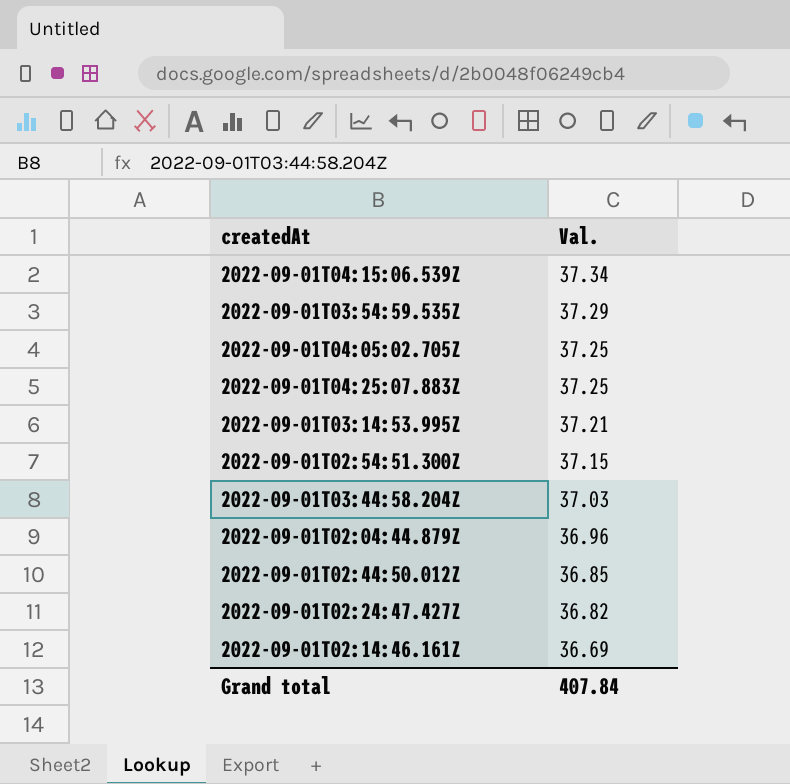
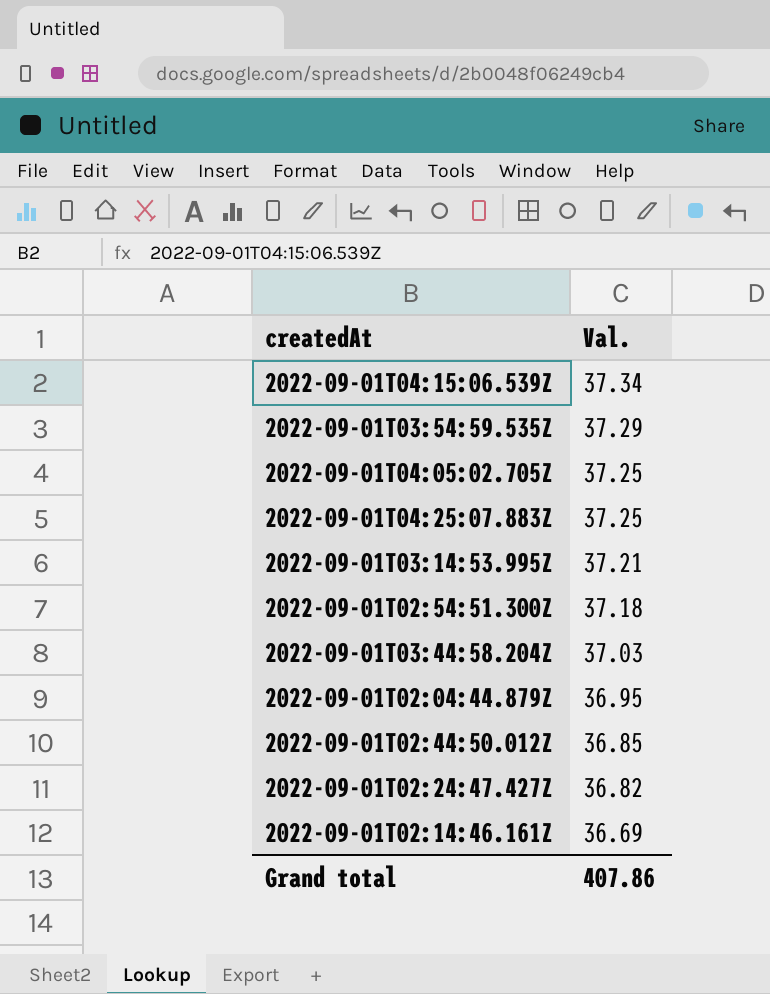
2022-09-01T02:54:51.300Z | Val.: 37.15 -> 37.18
2022-09-01T02:04:44.879Z | Val.: 36.96 -> 36.95
Grand total | Val.: 407.84 -> 407.86

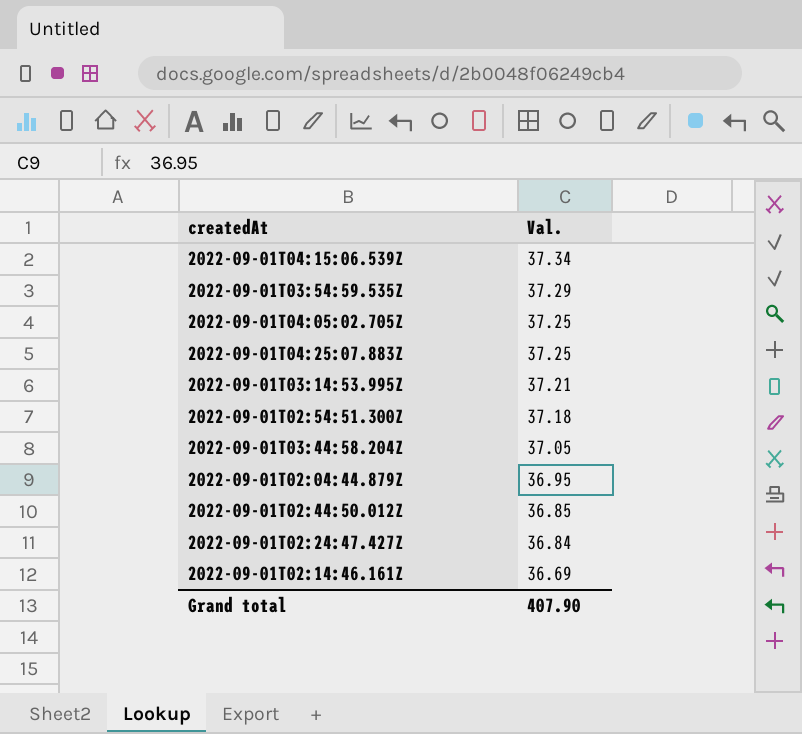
2022-09-01T03:44:58.204Z | Val.: 37.03 -> 37.05
2022-09-01T02:24:47.427Z | Val.: 36.82 -> 36.84
Grand total | Val.: 407.86 -> 407.90

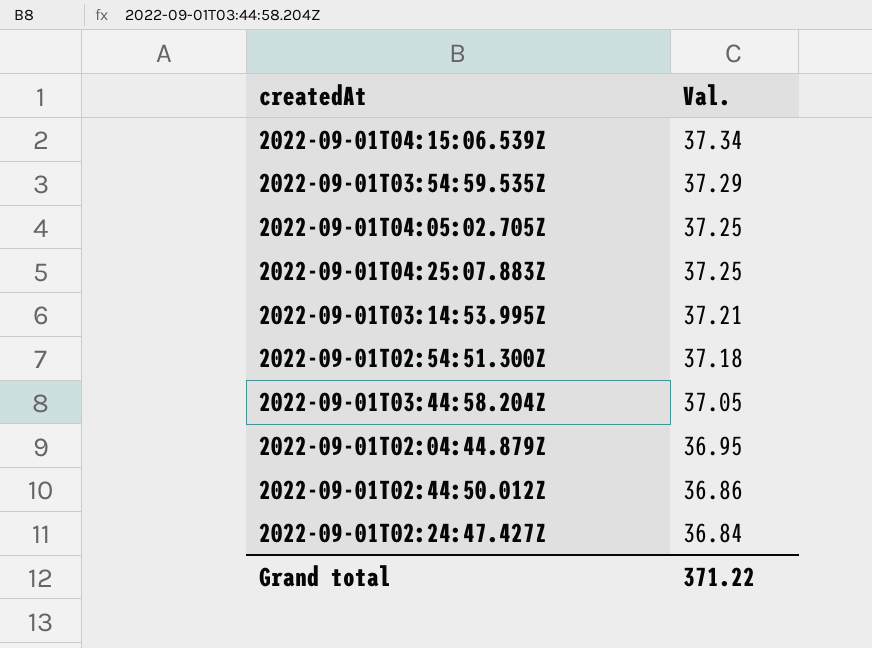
row 2022-09-01T02:14:46.161Z: 36.69 -> none
2022-09-01T02:44:50.012Z | Val.: 36.85 -> 36.86
Grand total | Val.: 407.90 -> 371.22

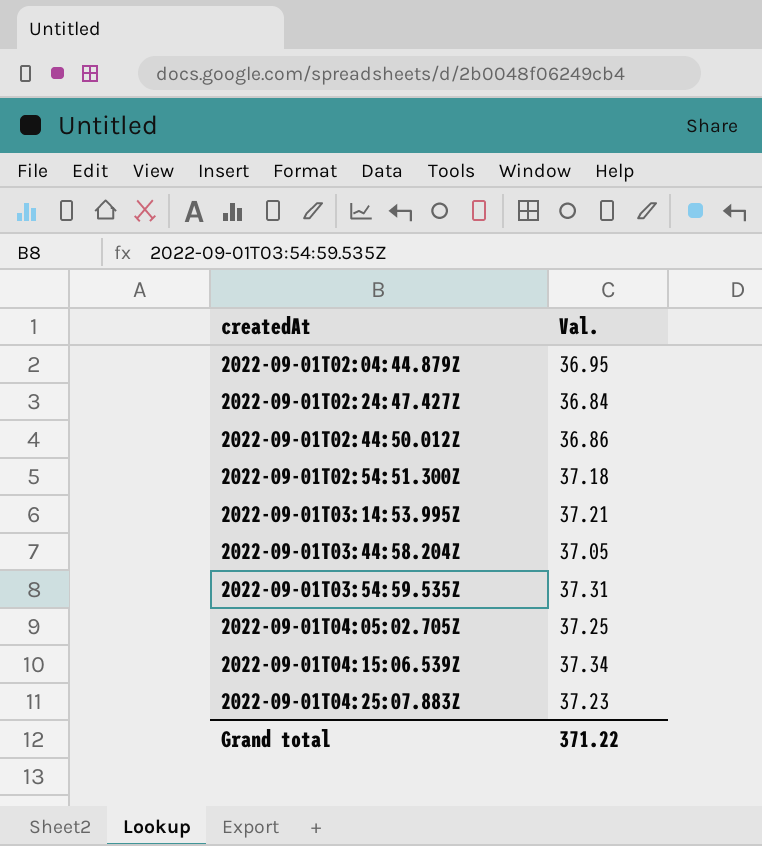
row order: Val. descending -> createdAt ascending
2022-09-01T03:54:59.535Z | Val.: 37.29 -> 37.31
2022-09-01T04:25:07.883Z | Val.: 37.25 -> 37.23

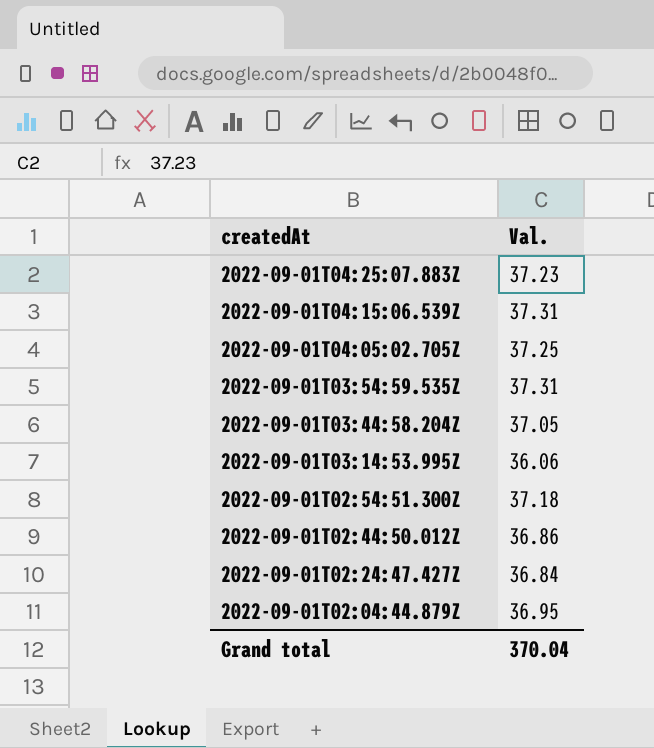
row order: createdAt ascending -> createdAt descending
2022-09-01T04:15:06.539Z | Val.: 37.34 -> 37.31
2022-09-01T03:14:53.995Z | Val.: 37.21 -> 36.06
Grand total | Val.: 371.22 -> 370.04

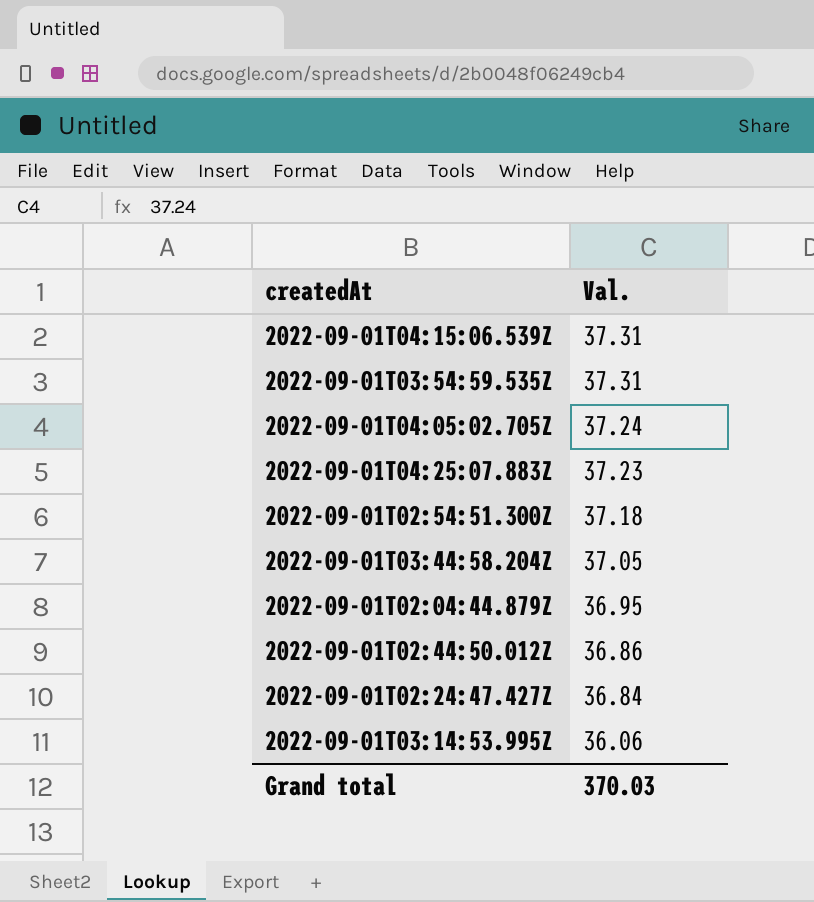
row order: createdAt descending -> Val. descending
2022-09-01T04:05:02.705Z | Val.: 37.25 -> 37.24
Grand total | Val.: 370.04 -> 370.03

